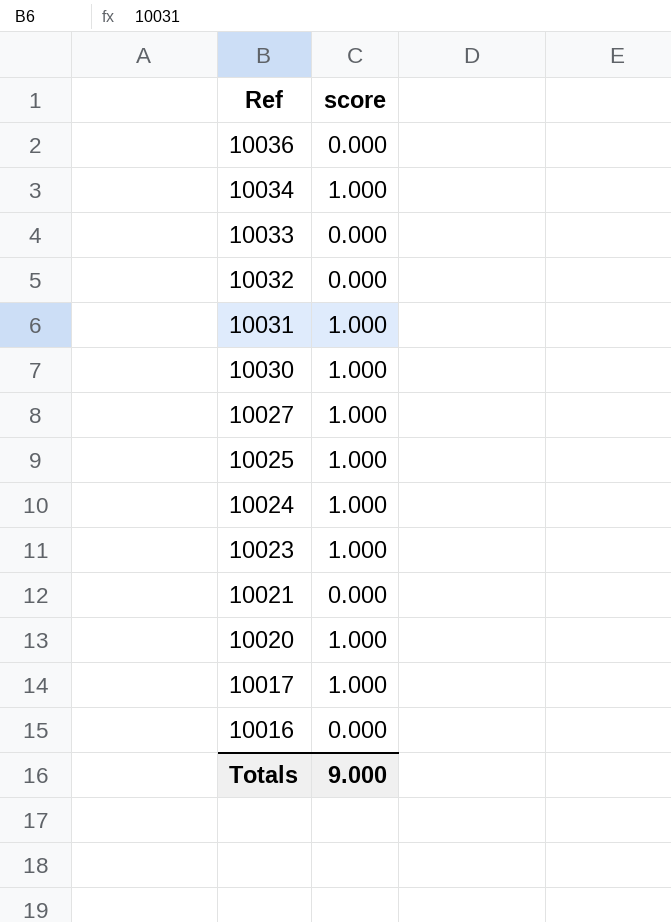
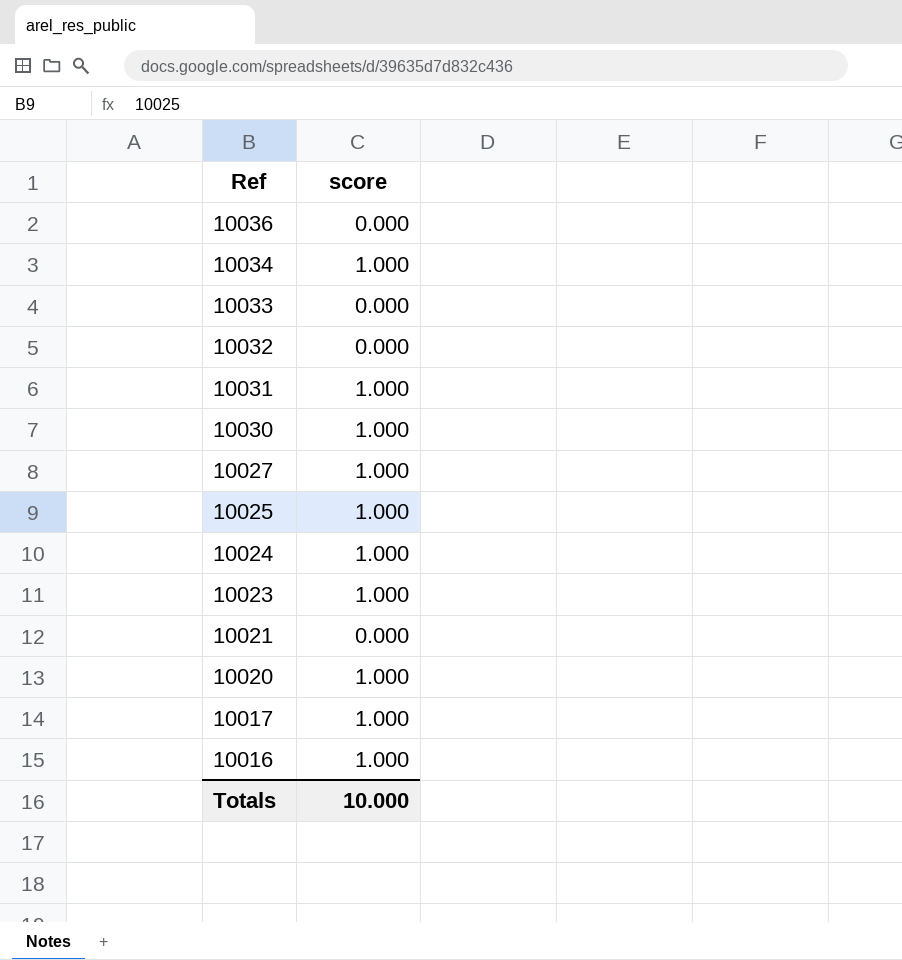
10016 | score: 0.000 -> 1.000
Totals | score: 9.000 -> 10.000

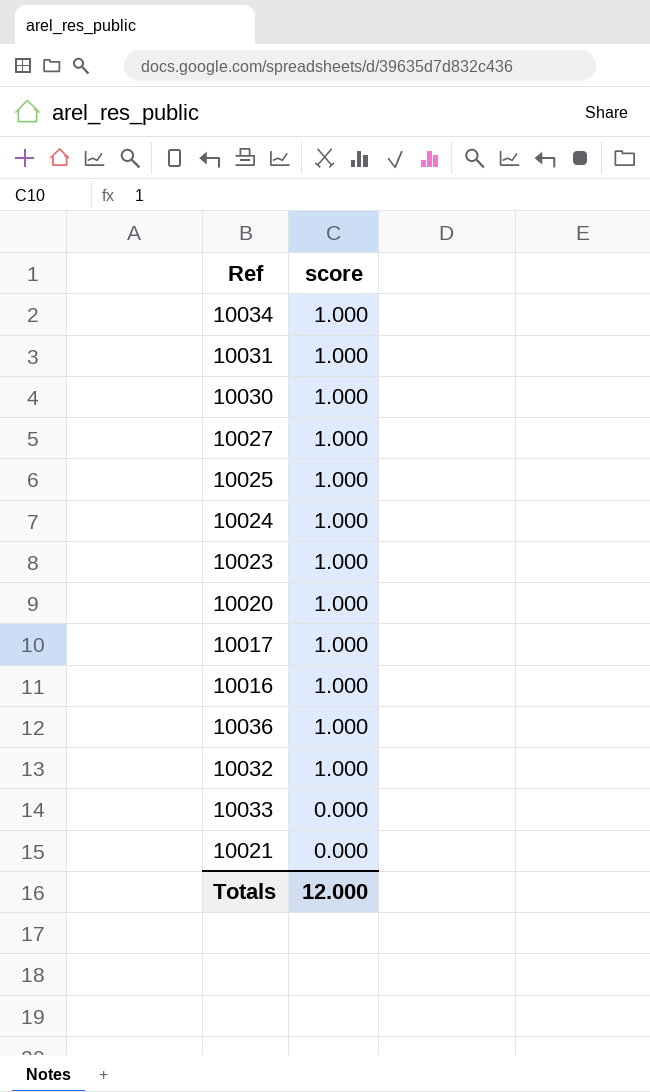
row order: Ref descending -> score descending
10036 | score: 0.000 -> 1.000
10032 | score: 0.000 -> 1.000
Totals | score: 10.000 -> 12.000

